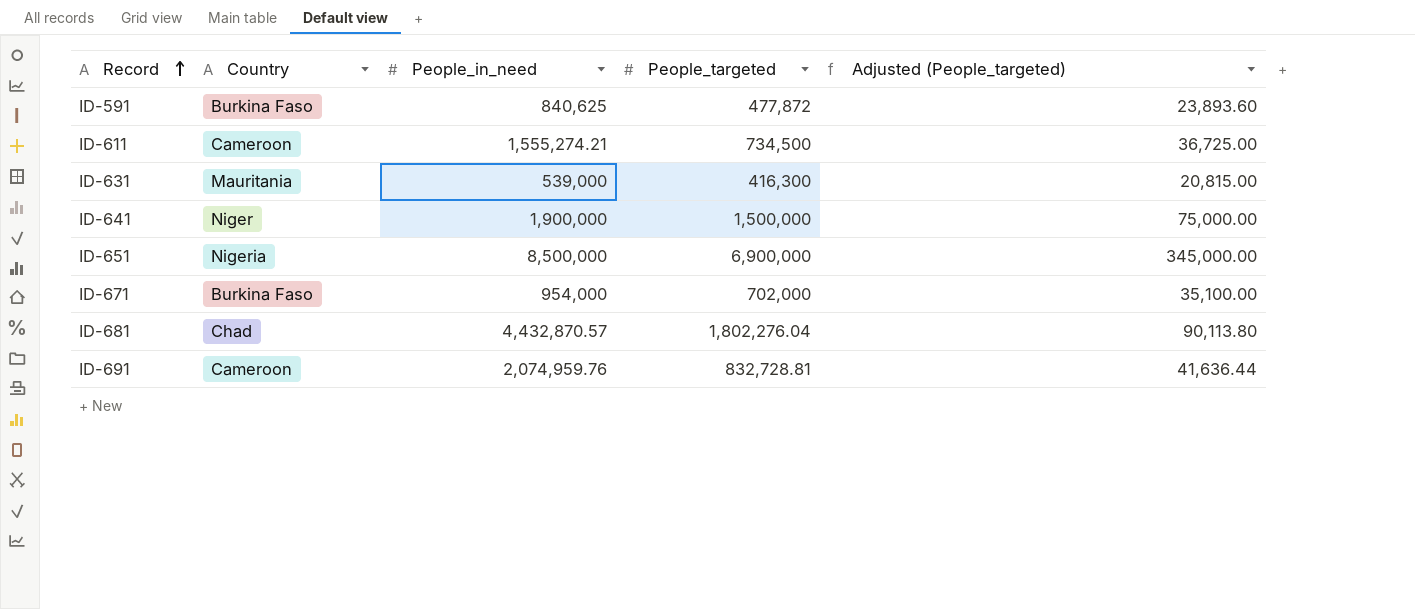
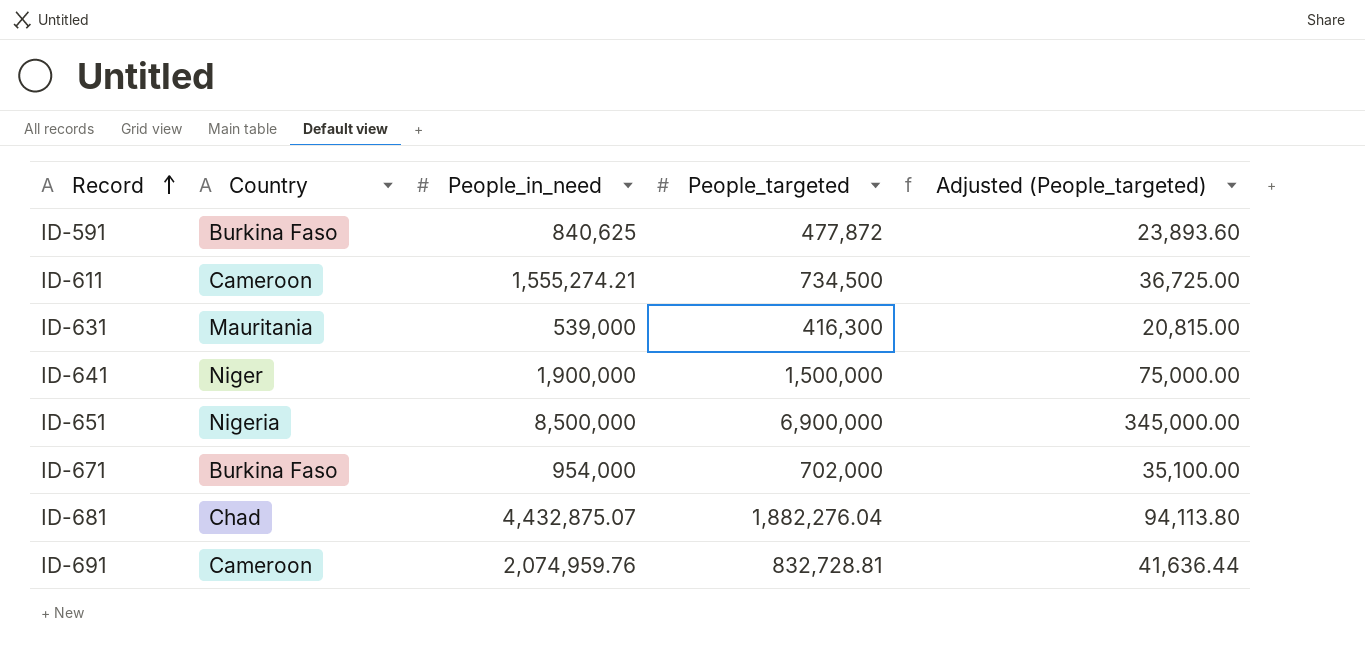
ID-681 | People_in_need: 4,432,870.57 -> 4,432,875.07
ID-681 | People_targeted: 1,802,276.04 -> 1,882,276.04
ID-681 | Adjusted (People_targeted): 90,113.80 -> 94,113.80

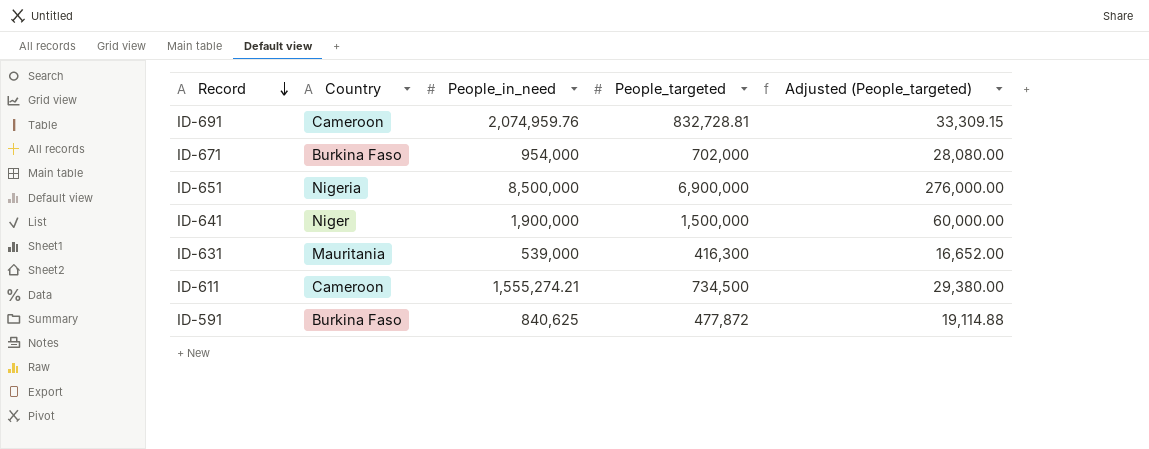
row order: Record ascending -> Record descending
column Adjusted (People_targeted) | formula: [People_targeted] * 0.05 -> [People_targeted] * 0.04
row ID-681: Chad | 4,432,875.07 | 1,882,276.04 | 94,113.80 -> none

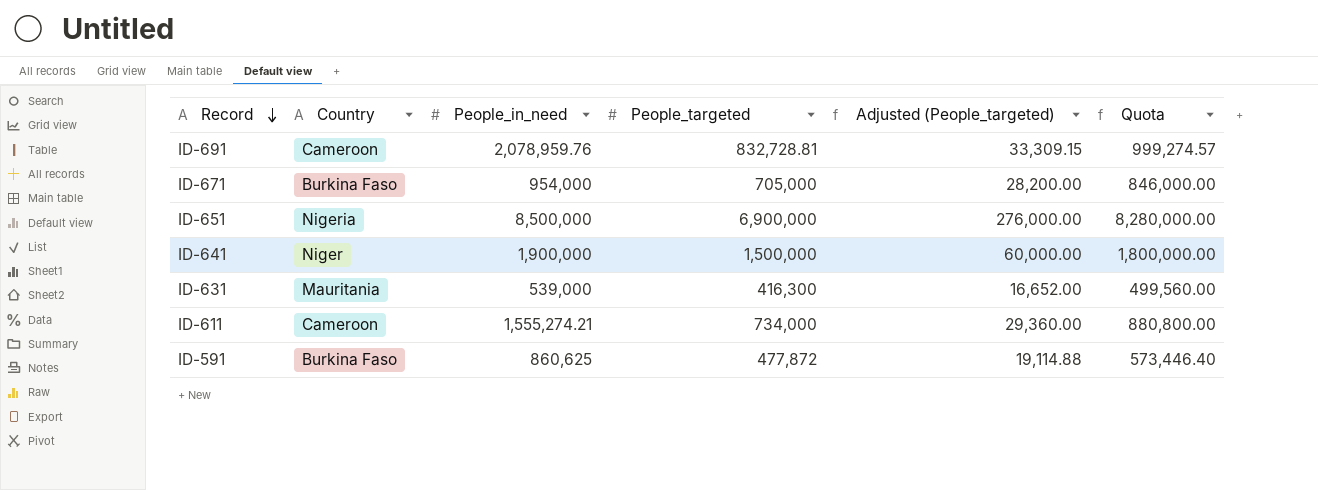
column Quota | formula: none -> [People_targeted] * 1.2
ID-691 | People_in_need: 2,074,959.76 -> 2,078,959.76
ID-671 | People_targeted: 702,000 -> 705,000
ID-671 | Adjusted (People_targeted): 28,080.00 -> 28,200.00
ID-611 | People_targeted: 734,500 -> 734,000
ID-611 | Adjusted (People_targeted): 29,380.00 -> 29,360.00
ID-591 | People_in_need: 840,625 -> 860,625

